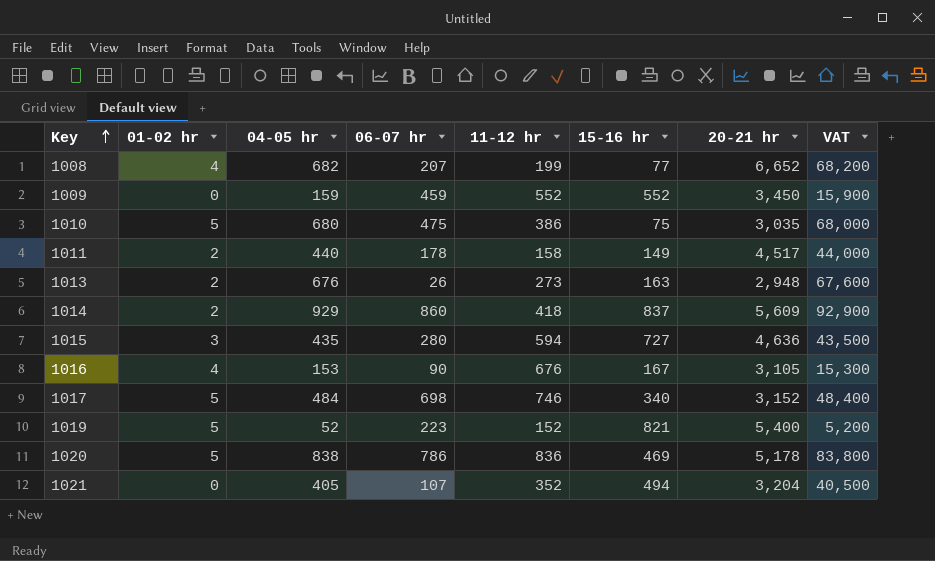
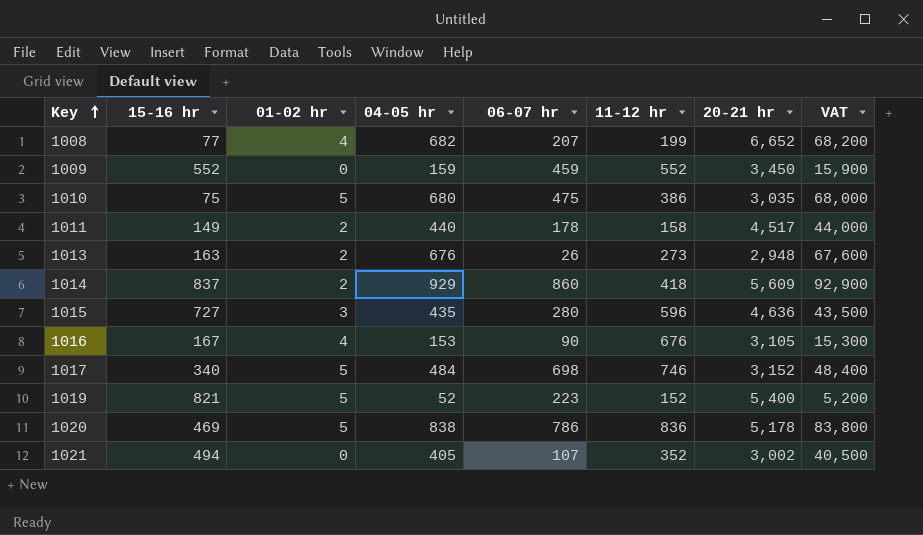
column 15-16 hr | position: 6 -> 2
1015 | 11-12 hr: 594 -> 596
1021 | 20-21 hr: 3,204 -> 3,002

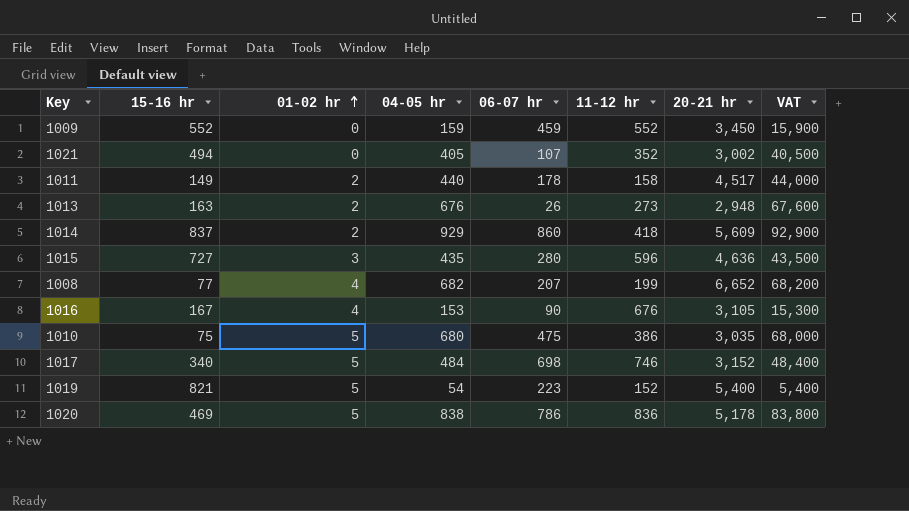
row order: Key ascending -> 01-02 hr ascending
1019 | 04-05 hr: 52 -> 54
1019 | VAT: 5,200 -> 5,400

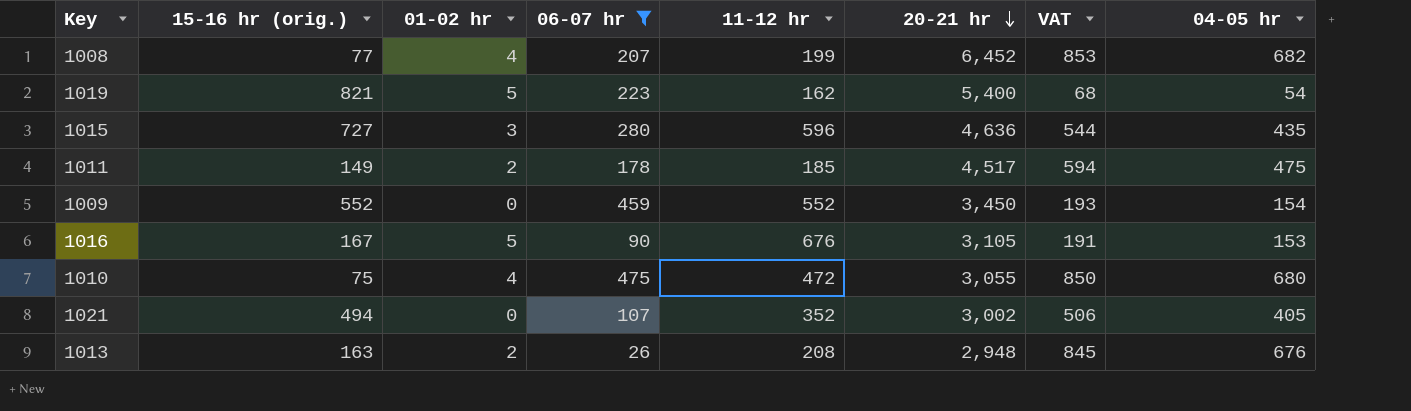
filter: none -> 06-07 hr <= 475
row order: 01-02 hr ascending -> 20-21 hr descending
column name: 15-16 hr -> 15-16 hr (orig.)
column VAT | formula: [04-05 hr] * 100 -> [04-05 hr] * 1.25
column 04-05 hr | position: 4 -> 8
1008 | 20-21 hr: 6,652 -> 6,452
1019 | 11-12 hr: 152 -> 162
1011 | 11-12 hr: 158 -> 185
1011 | 04-05 hr: 440 -> 475
1009 | 04-05 hr: 159 -> 154
1016 | 01-02 hr: 4 -> 5
1010 | 01-02 hr: 5 -> 4
1010 | 11-12 hr: 386 -> 472
1010 | 20-21 hr: 3,035 -> 3,055
1013 | 11-12 hr: 273 -> 208

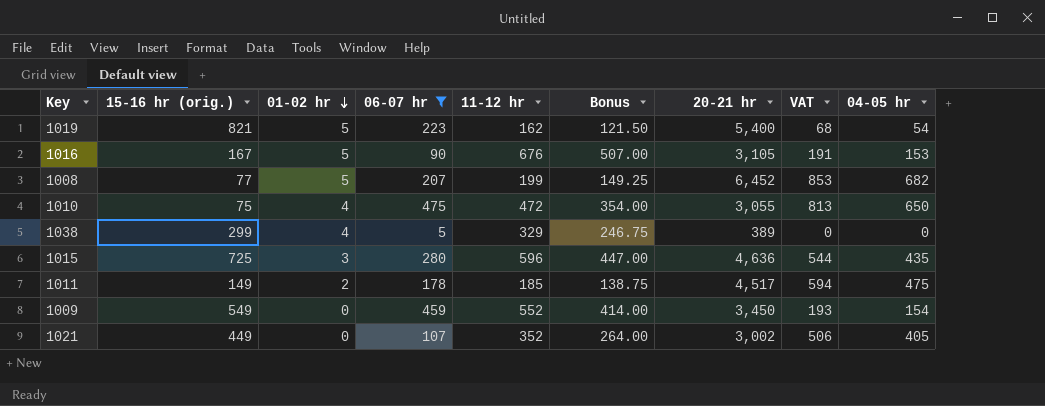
row order: 20-21 hr descending -> 01-02 hr descending
column Bonus | formula: none -> [11-12 hr] * 0.75
row 1013: 163 | 2 | 26 | 208 | 2,948 | 845 | 676 -> none
1008 | 01-02 hr: 4 -> 5
1010 | VAT: 850 -> 813
1010 | 04-05 hr: 680 -> 650
row 1038: none -> 299 | 4 | 5 | 329 | 246.75 | 389 | 0 | 0
1015 | 15-16 hr (orig.): 727 -> 725
1009 | 15-16 hr (orig.): 552 -> 549
1021 | 15-16 hr (orig.): 494 -> 449

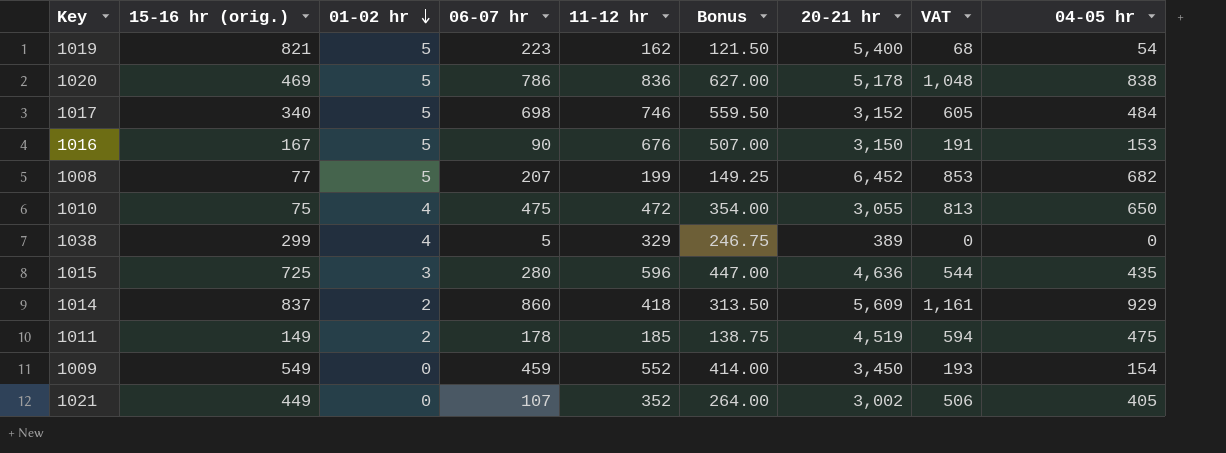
filter: 06-07 hr <= 475 -> none
1016 | 20-21 hr: 3,105 -> 3,150
1011 | 20-21 hr: 4,517 -> 4,519

